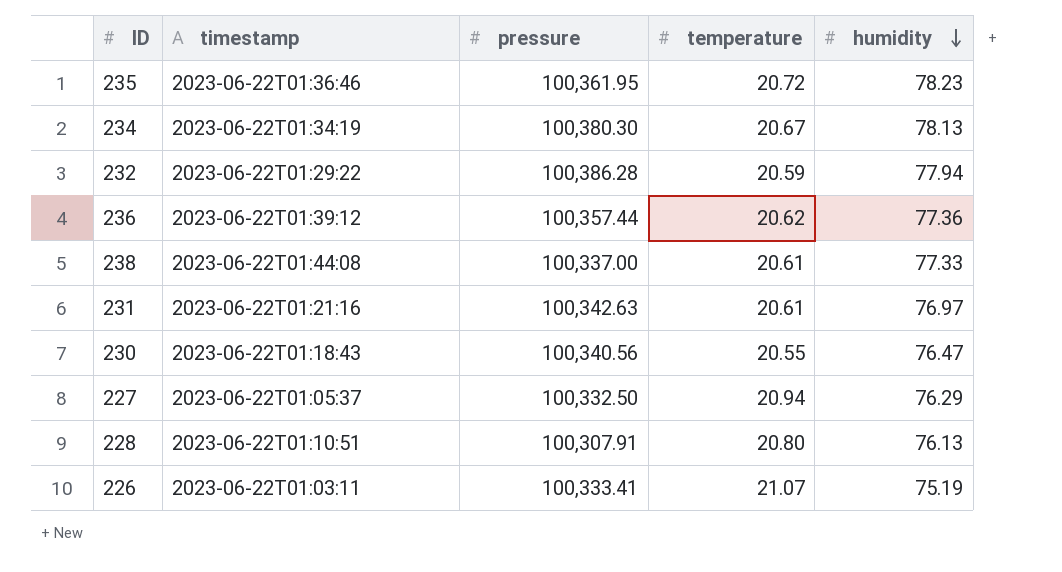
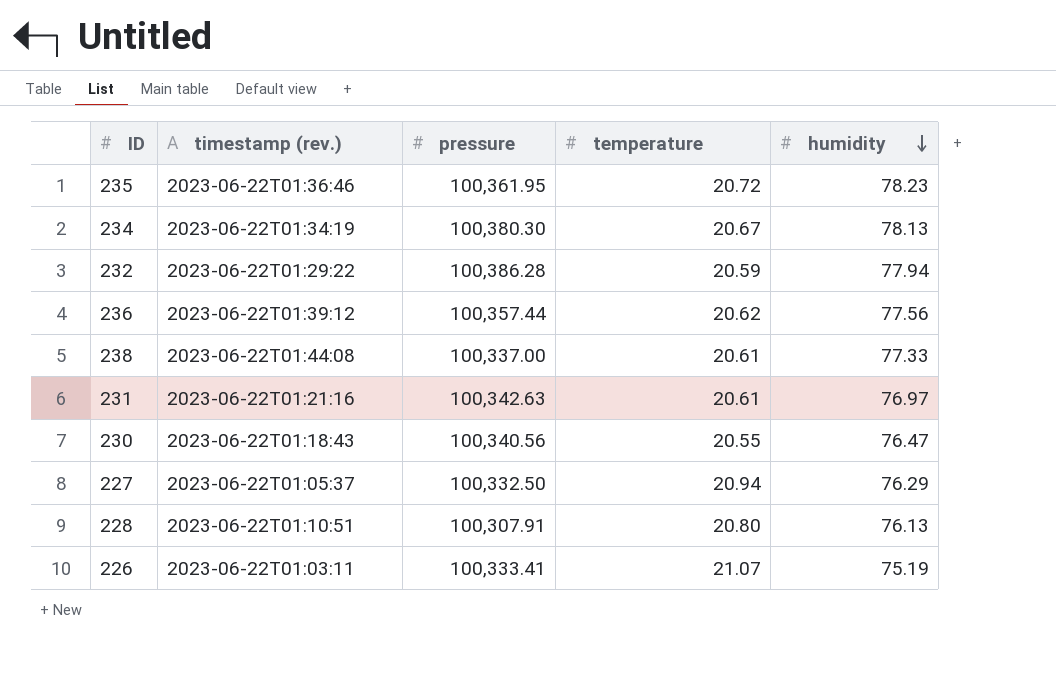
column name: timestamp -> timestamp (rev.)
236 | humidity: 77.36 -> 77.56

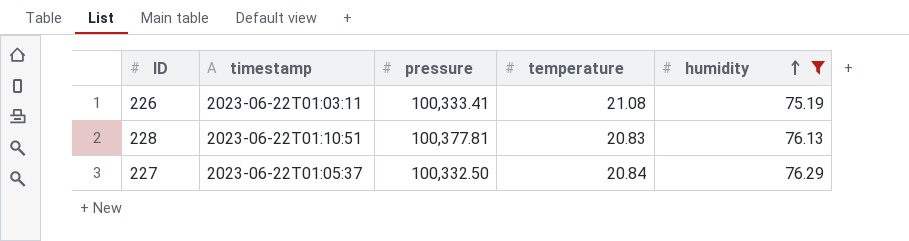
filter: none -> humidity <= 76.29
row order: humidity descending -> humidity ascending
column name: timestamp (rev.) -> timestamp
226 | temperature: 21.07 -> 21.08
228 | pressure: 100,307.91 -> 100,377.81
228 | temperature: 20.80 -> 20.83
227 | temperature: 20.94 -> 20.84

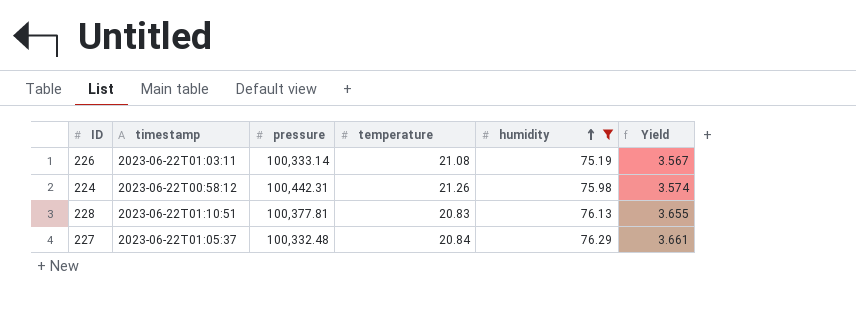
column Yield | formula: none -> [humidity] / [temperature]
226 | pressure: 100,333.41 -> 100,333.14
row 224: none -> 2023-06-22T00:58:12 | 100,442.31 | 21.26 | 75.98 | 3.574
227 | pressure: 100,332.50 -> 100,332.48

